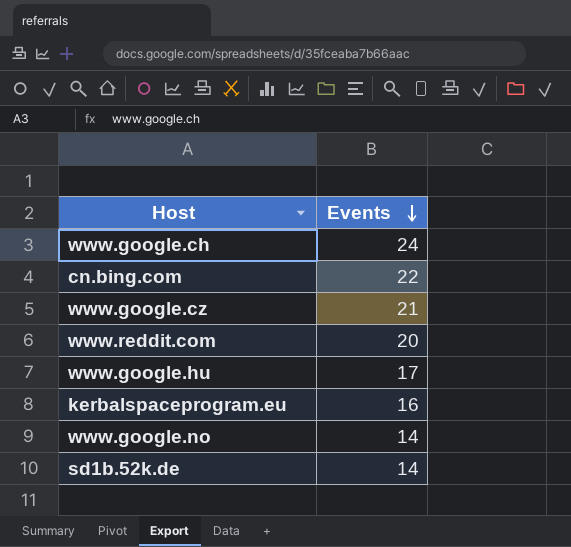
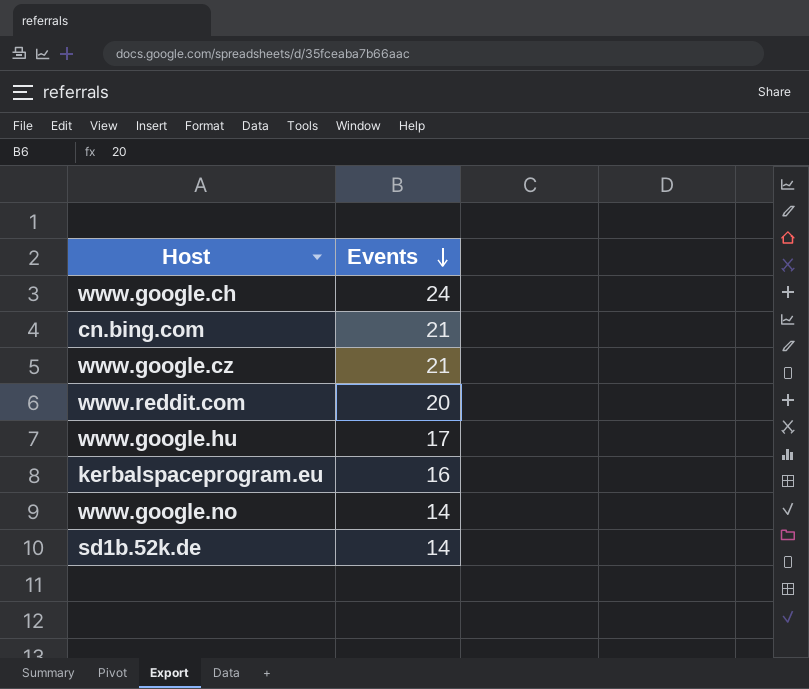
cn.bing.com | Events: 22 -> 21

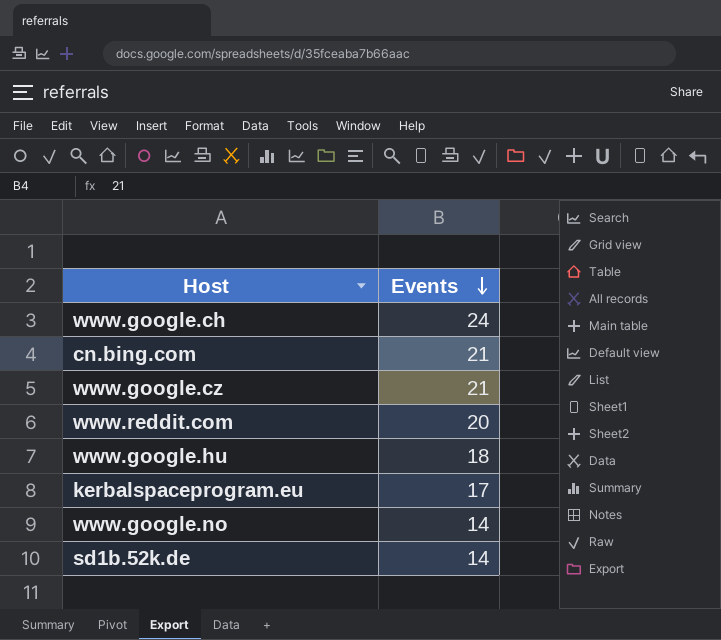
www.google.hu | Events: 17 -> 18
kerbalspaceprogram.eu | Events: 16 -> 17

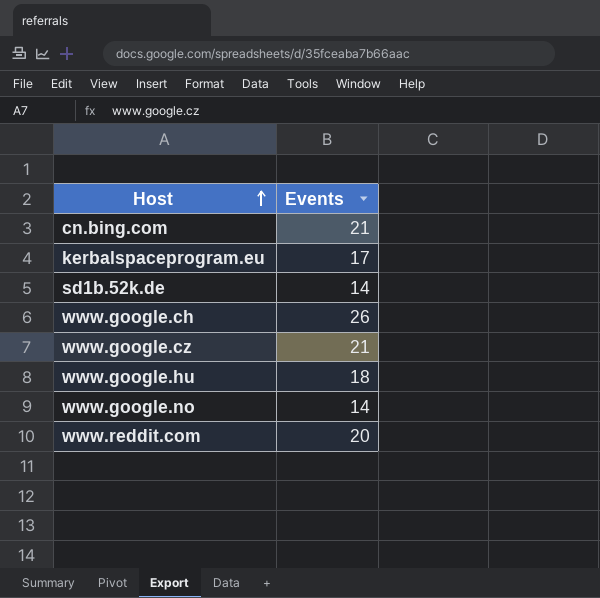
row order: Events descending -> Host ascending
www.google.ch | Events: 24 -> 26

